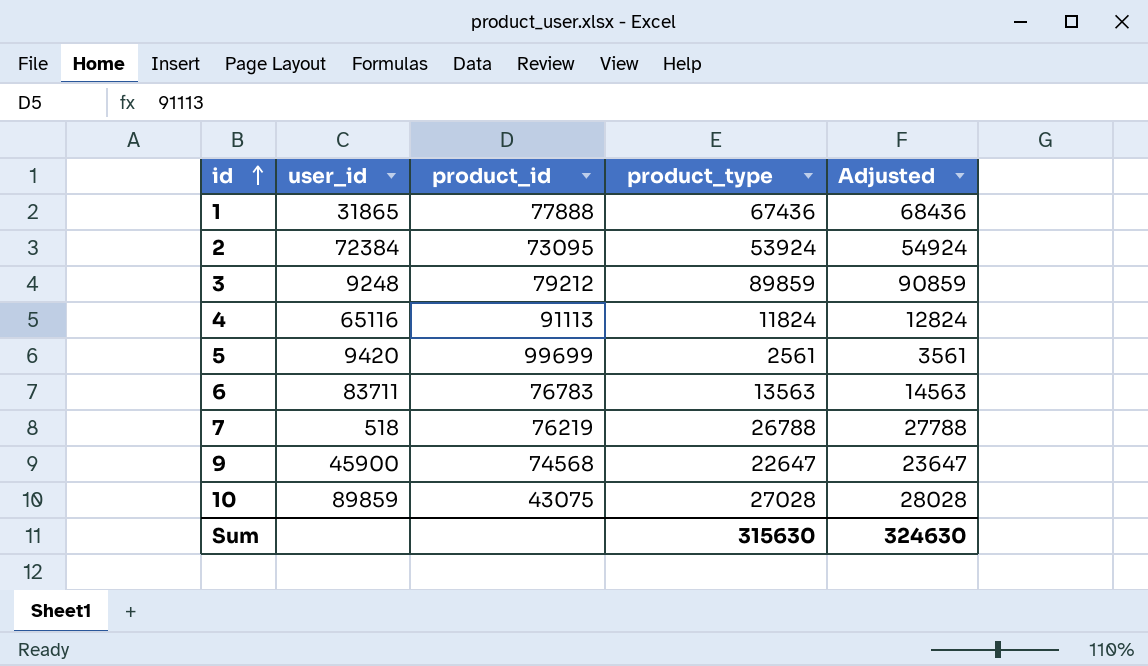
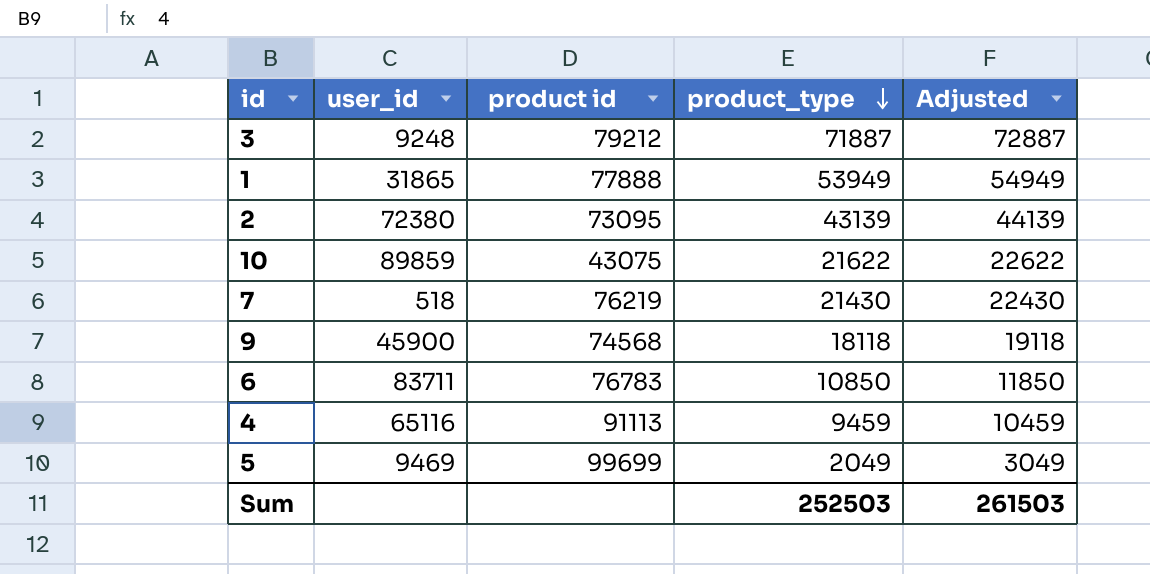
row order: id ascending -> product_type descending
column name: product_id -> product id
3 | product_type: 89859 -> 71887
3 | Adjusted: 90859 -> 72887
1 | product_type: 67436 -> 53949
1 | Adjusted: 68436 -> 54949
2 | user_id: 72384 -> 72380
2 | product_type: 53924 -> 43139
2 | Adjusted: 54924 -> 44139
10 | product_type: 27028 -> 21622
10 | Adjusted: 28028 -> 22622
7 | product_type: 26788 -> 21430
7 | Adjusted: 27788 -> 22430
9 | product_type: 22647 -> 18118
9 | Adjusted: 23647 -> 19118
6 | product_type: 13563 -> 10850
6 | Adjusted: 14563 -> 11850
4 | product_type: 11824 -> 9459
4 | Adjusted: 12824 -> 10459
5 | user_id: 9420 -> 9469
5 | product_type: 2561 -> 2049
5 | Adjusted: 3561 -> 3049
Sum | product_type: 315630 -> 252503
Sum | Adjusted: 324630 -> 261503

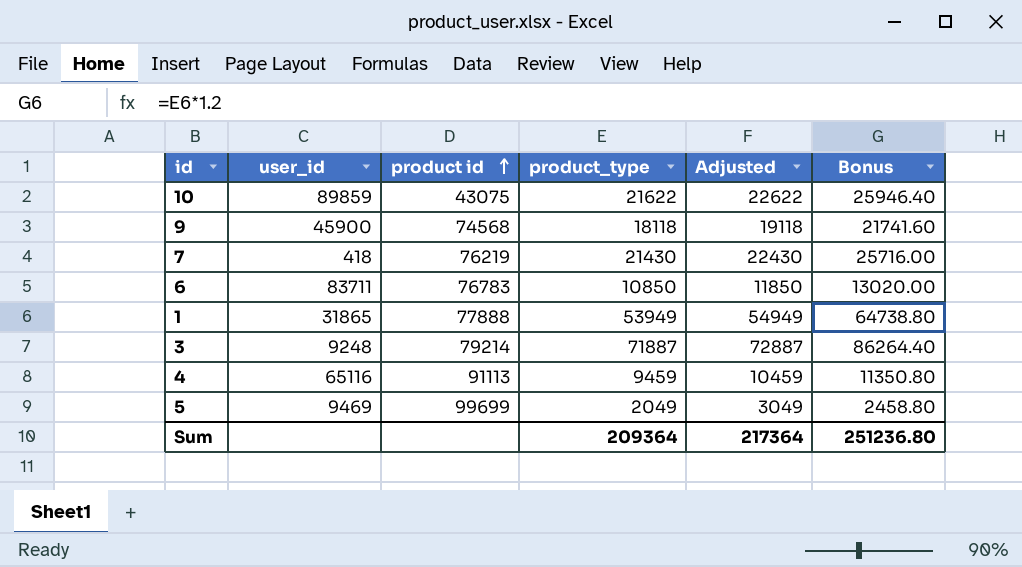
row order: product_type descending -> product id ascending
column Bonus | formula: none -> [product_type] * 1.2
row 2: 72380 | 73095 | 43139 | 44139 -> none
7 | user_id: 518 -> 418
3 | product id: 79212 -> 79214
Sum | product_type: 252503 -> 209364
Sum | Adjusted: 261503 -> 217364

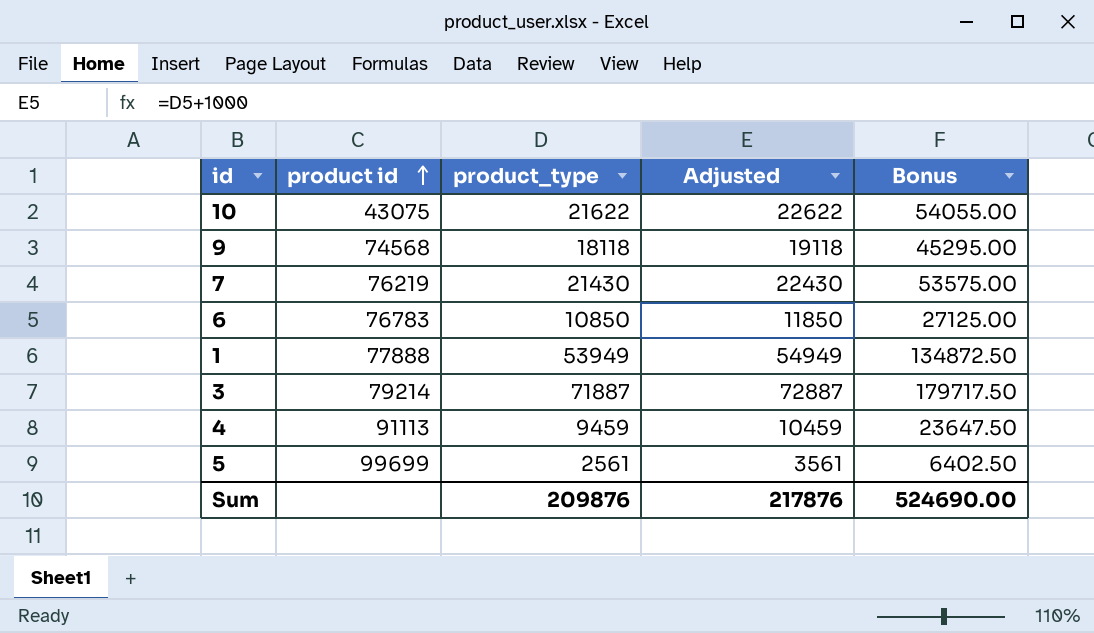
column user_id | position: 2 -> none
column Bonus | formula: [product_type] * 1.2 -> [product_type] * 2.5
5 | product_type: 2049 -> 2561
5 | Adjusted: 3049 -> 3561
Sum | product_type: 209364 -> 209876
Sum | Adjusted: 217364 -> 217876
Sum | Bonus: 251236.80 -> 524690.00

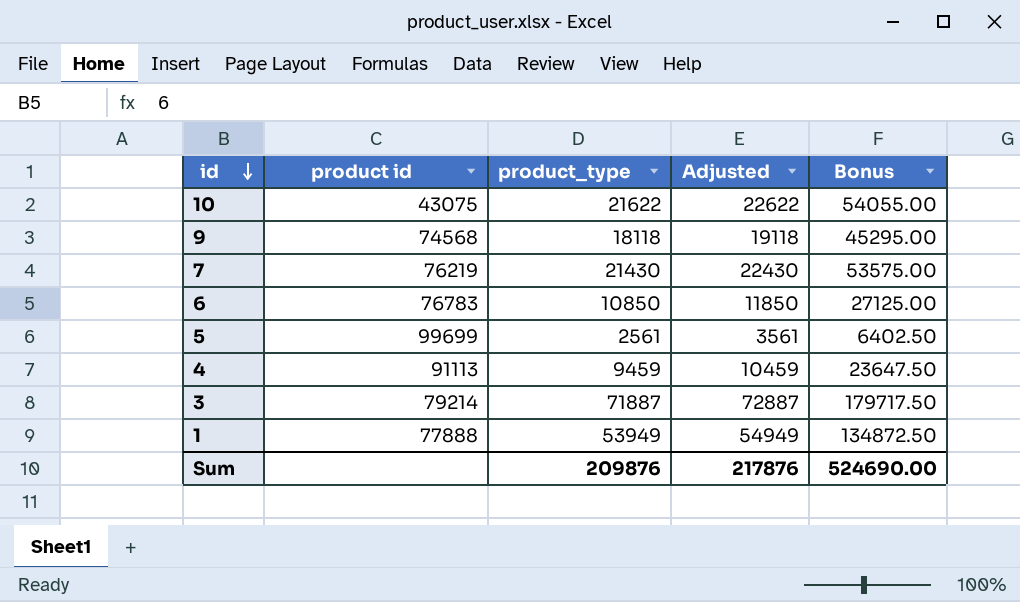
row order: product id ascending -> id descending

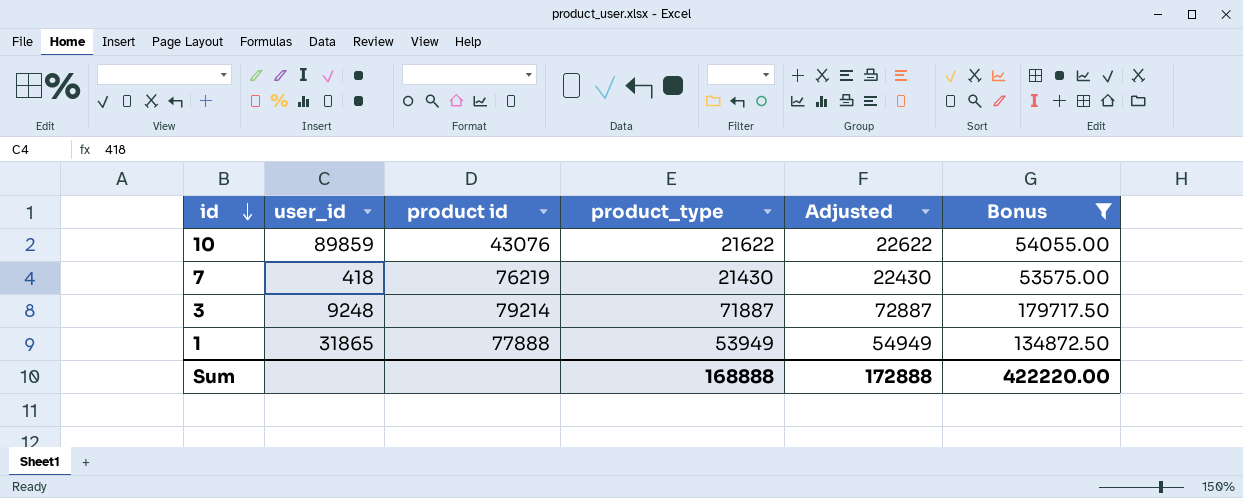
filter: none -> Bonus >= 53575.00
column user_id | position: none -> 2
10 | product id: 43075 -> 43076
Sum | product_type: 209876 -> 168888
Sum | Adjusted: 217876 -> 172888
Sum | Bonus: 524690.00 -> 422220.00

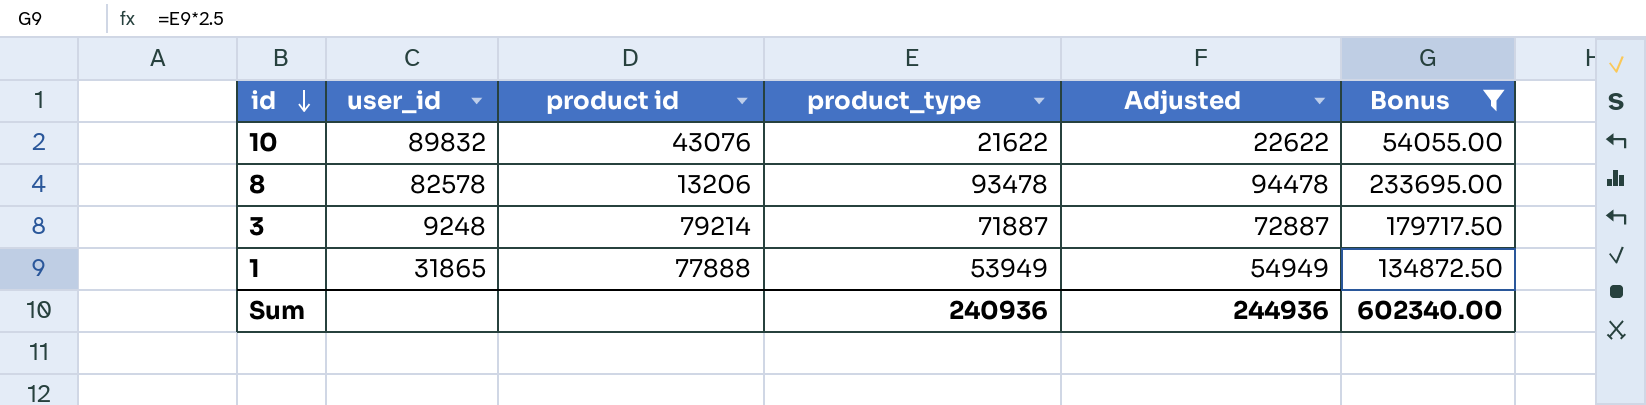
row 7: 418 | 76219 | 21430 | 22430 | 53575.00 -> none
10 | user_id: 89859 -> 89832
row 8: none -> 82578 | 13206 | 93478 | 94478 | 233695.00
Sum | product_type: 168888 -> 240936
Sum | Adjusted: 172888 -> 244936
Sum | Bonus: 422220.00 -> 602340.00

